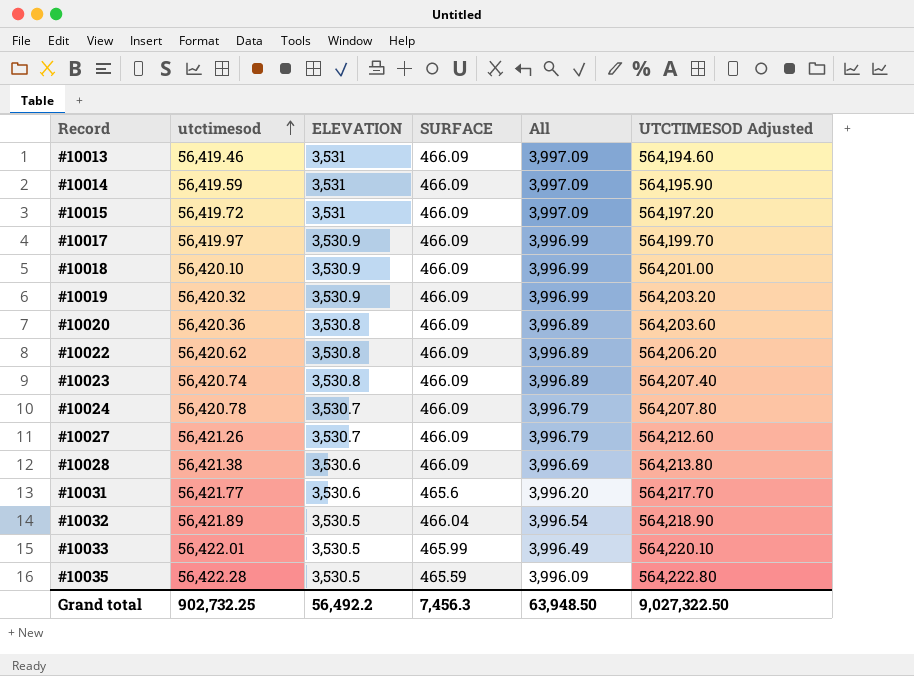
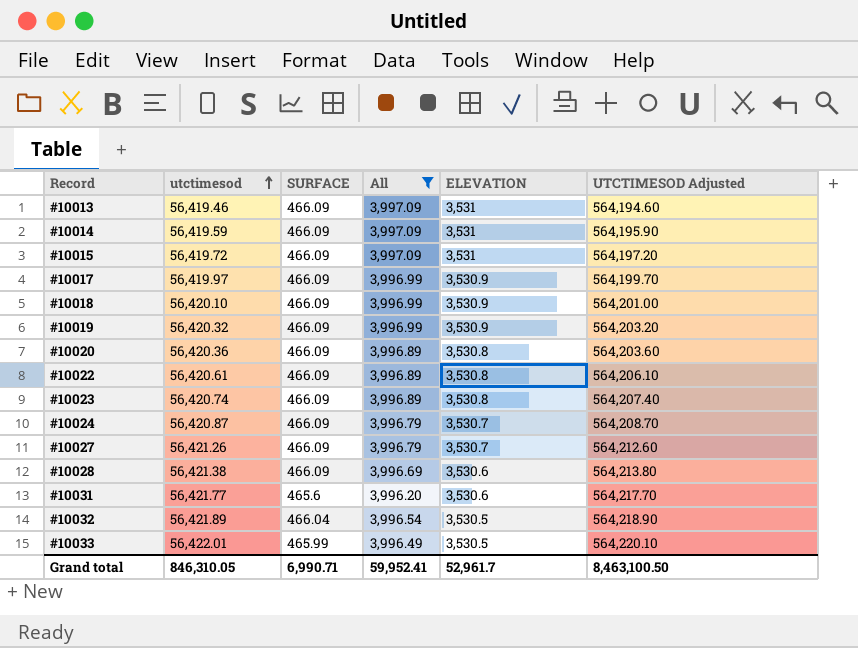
filter: none -> All != 3,996.09
column ELEVATION | position: 3 -> 5
#10022 | utctimesod: 56,420.62 -> 56,420.61
#10022 | UTCTIMESOD Adjusted: 564,206.20 -> 564,206.10
#10024 | utctimesod: 56,420.78 -> 56,420.87
#10024 | UTCTIMESOD Adjusted: 564,207.80 -> 564,208.70
Grand total | utctimesod: 902,732.25 -> 846,310.05
Grand total | SURFACE: 7,456.3 -> 6,990.71
Grand total | All: 63,948.50 -> 59,952.41
Grand total | ELEVATION: 56,492.2 -> 52,961.7
Grand total | UTCTIMESOD Adjusted: 9,027,322.50 -> 8,463,100.50

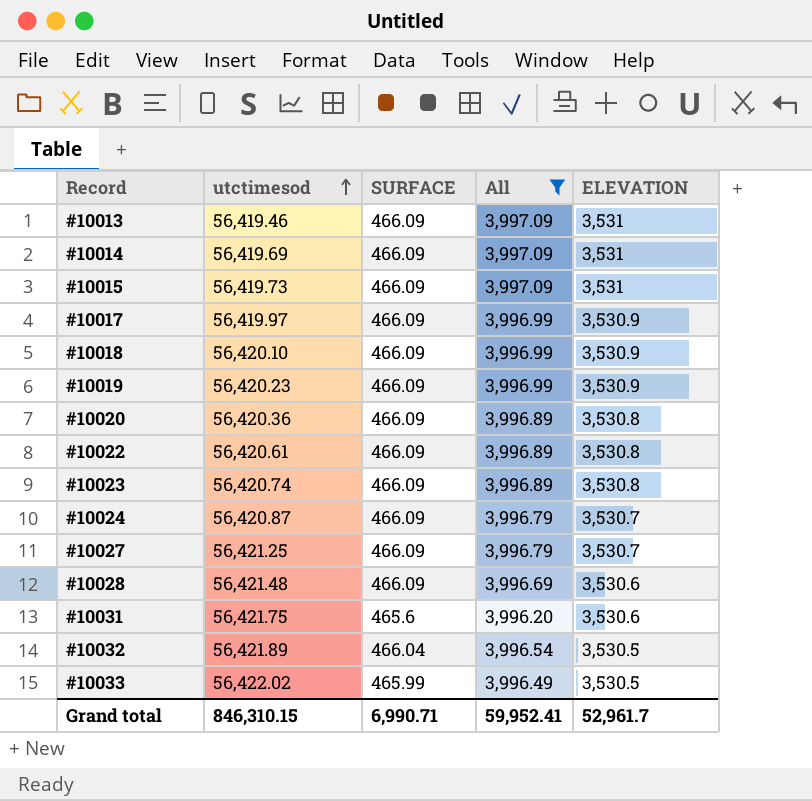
column UTCTIMESOD Adjusted | formula: [utctimesod] * 10 -> none
#10014 | utctimesod: 56,419.59 -> 56,419.69
#10015 | utctimesod: 56,419.72 -> 56,419.73
#10019 | utctimesod: 56,420.32 -> 56,420.23
#10027 | utctimesod: 56,421.26 -> 56,421.25
#10028 | utctimesod: 56,421.38 -> 56,421.48
#10031 | utctimesod: 56,421.77 -> 56,421.75
#10033 | utctimesod: 56,422.01 -> 56,422.02
Grand total | utctimesod: 846,310.05 -> 846,310.15

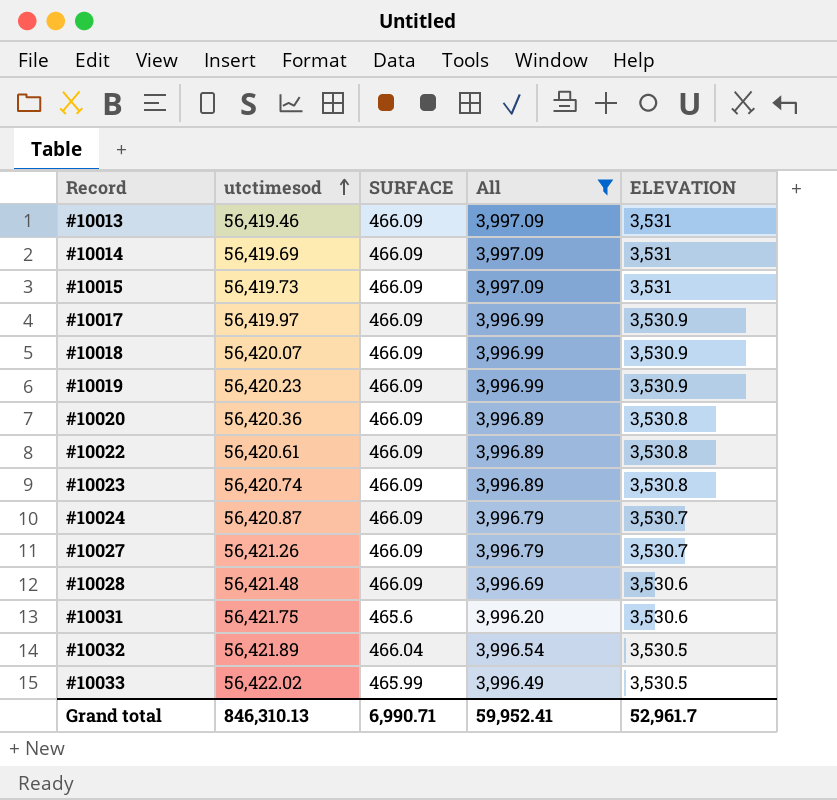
#10018 | utctimesod: 56,420.10 -> 56,420.07
#10027 | utctimesod: 56,421.25 -> 56,421.26
Grand total | utctimesod: 846,310.15 -> 846,310.13

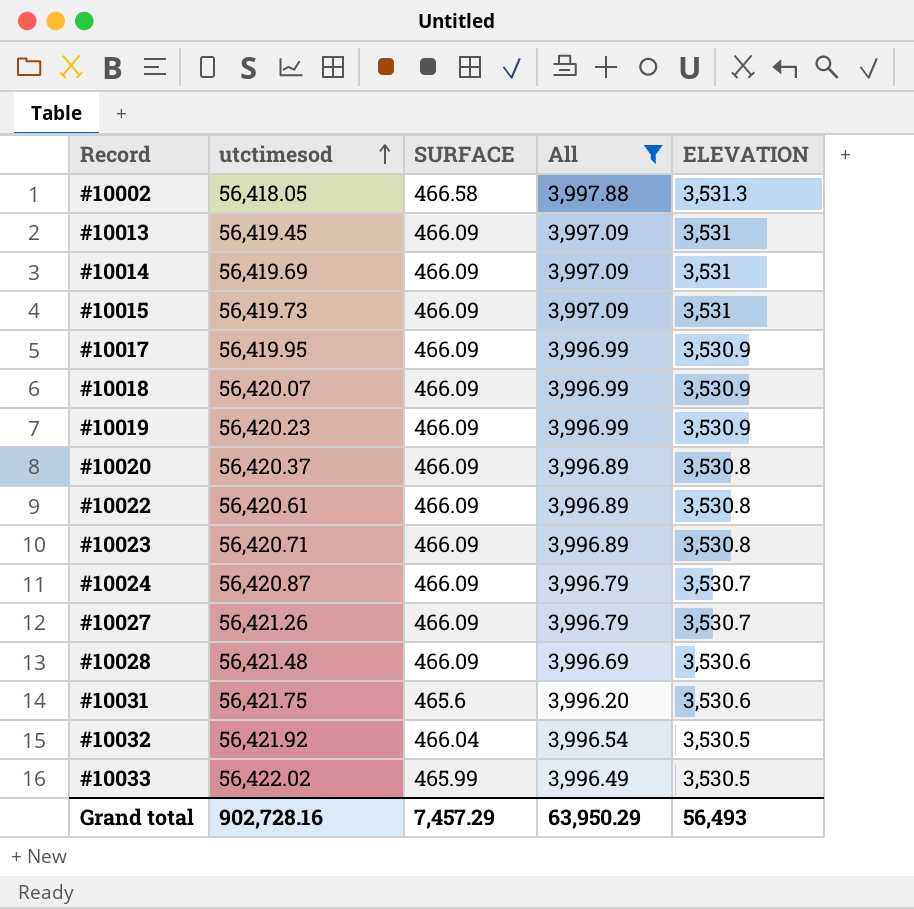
row #10002: none -> 56,418.05 | 466.58 | 3,997.88 | 3,531.3
#10013 | utctimesod: 56,419.46 -> 56,419.45
#10017 | utctimesod: 56,419.97 -> 56,419.95
#10020 | utctimesod: 56,420.36 -> 56,420.37
#10023 | utctimesod: 56,420.74 -> 56,420.71
#10032 | utctimesod: 56,421.89 -> 56,421.92
Grand total | utctimesod: 846,310.13 -> 902,728.16
Grand total | SURFACE: 6,990.71 -> 7,457.29
Grand total | All: 59,952.41 -> 63,950.29
Grand total | ELEVATION: 52,961.7 -> 56,493

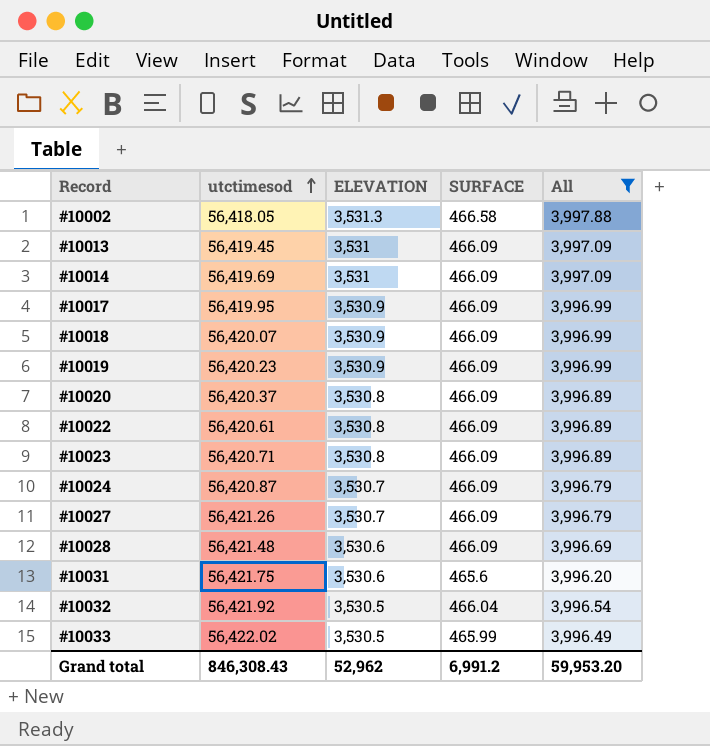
column ELEVATION | position: 5 -> 3
row #10015: 56,419.73 | 466.09 | 3,997.09 | 3,531 -> none
Grand total | utctimesod: 902,728.16 -> 846,308.43
Grand total | ELEVATION: 56,493 -> 52,962
Grand total | SURFACE: 7,457.29 -> 6,991.2
Grand total | All: 63,950.29 -> 59,953.20

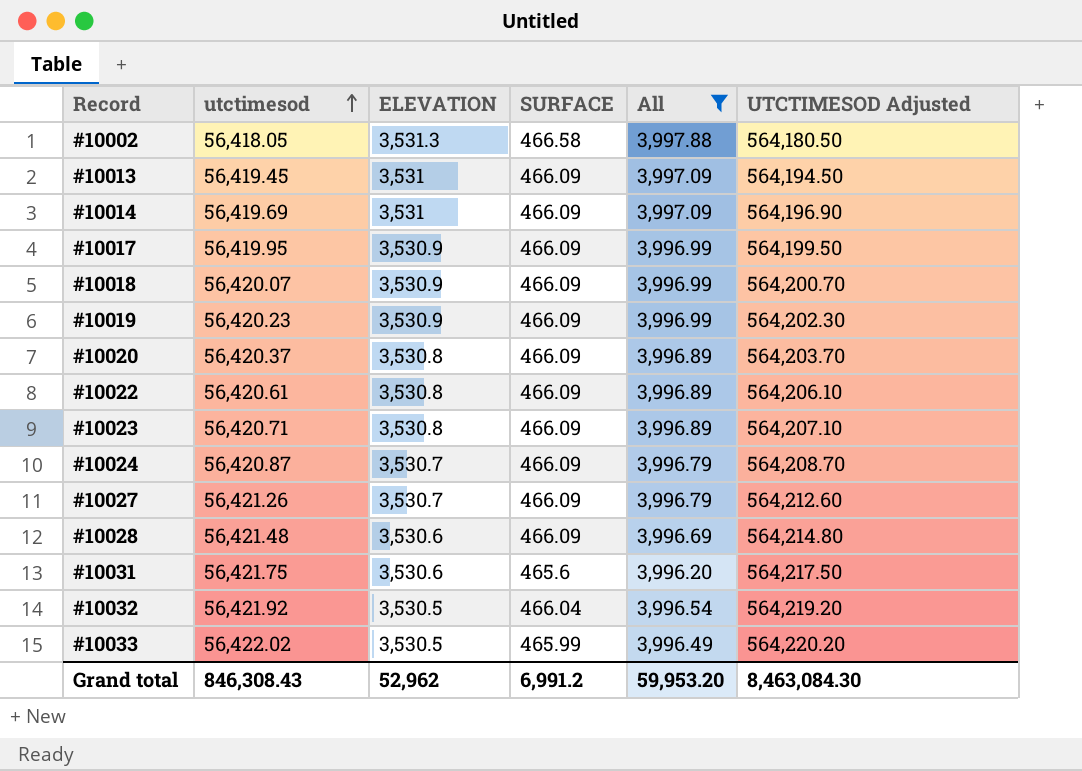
column UTCTIMESOD Adjusted | formula: none -> [utctimesod] * 10

